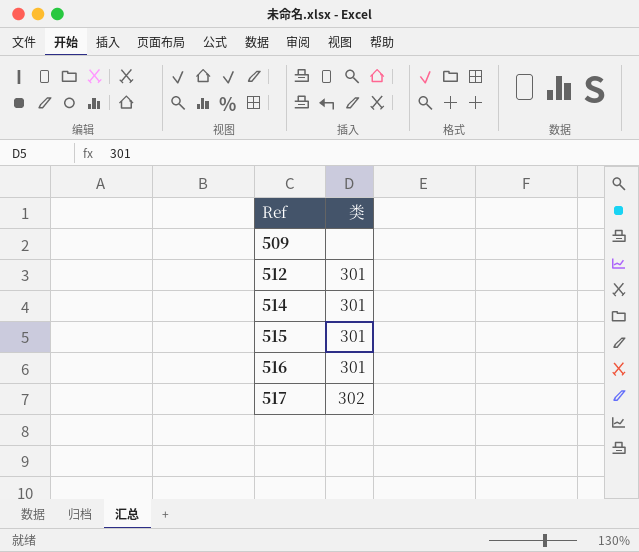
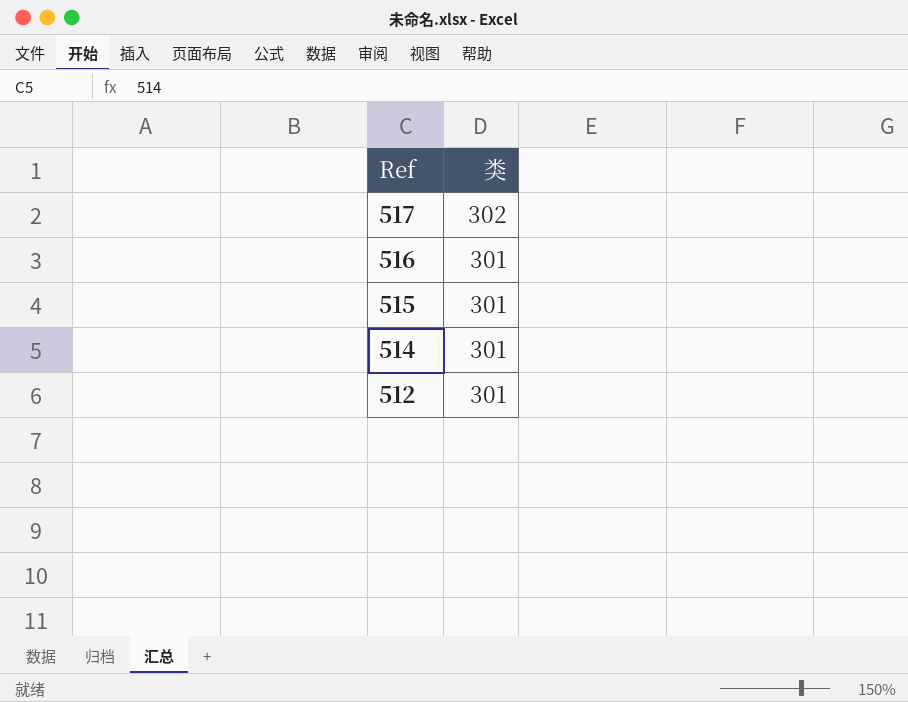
row order: Ref ascending -> Ref descending
row 509: none -> none

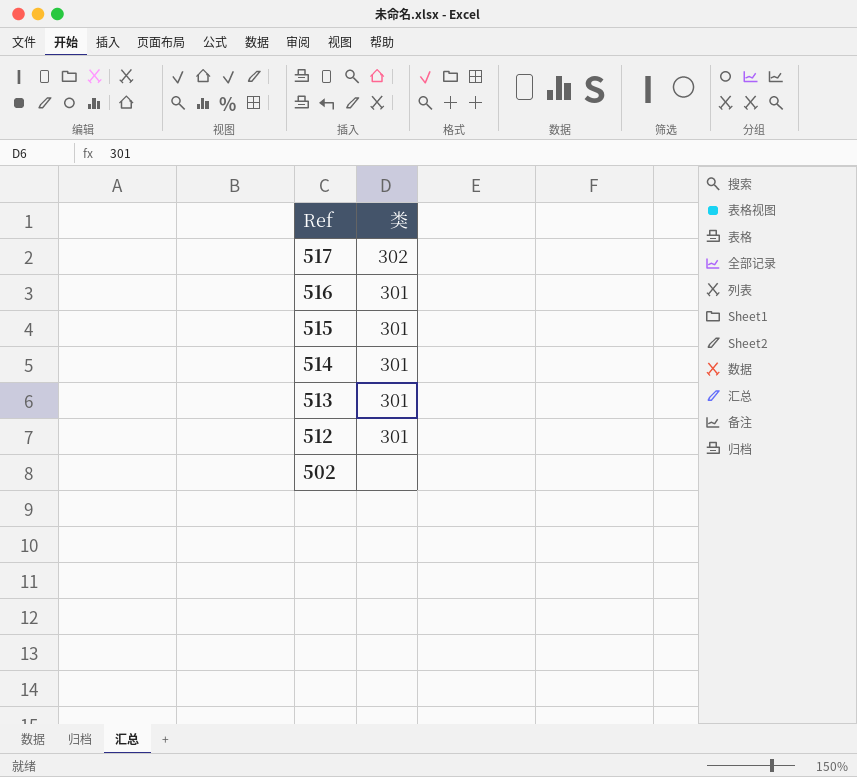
row 513: none -> 301
row 502: none -> none

